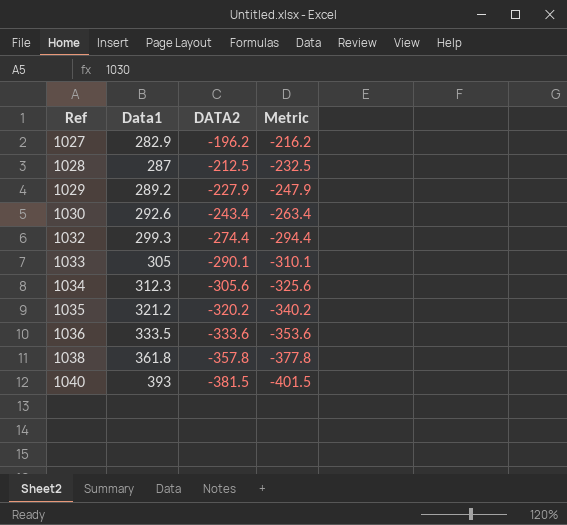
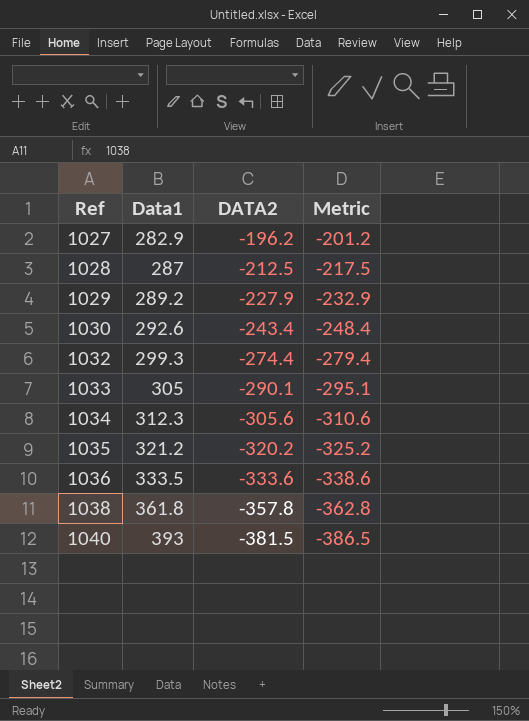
column Metric | formula: [DATA2] - 20 -> [DATA2] - 5

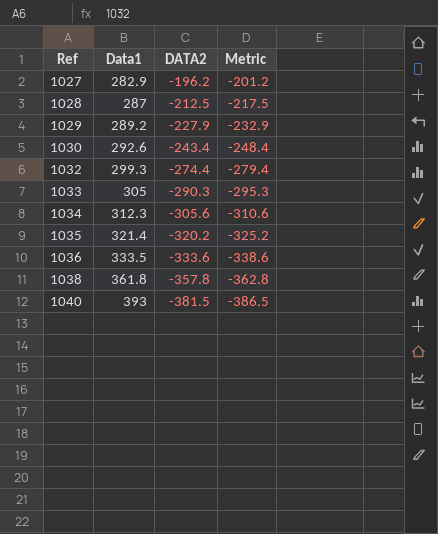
1033 | DATA2: -290.1 -> -290.3
1033 | Metric: -295.1 -> -295.3
1035 | Data1: 321.2 -> 321.4

